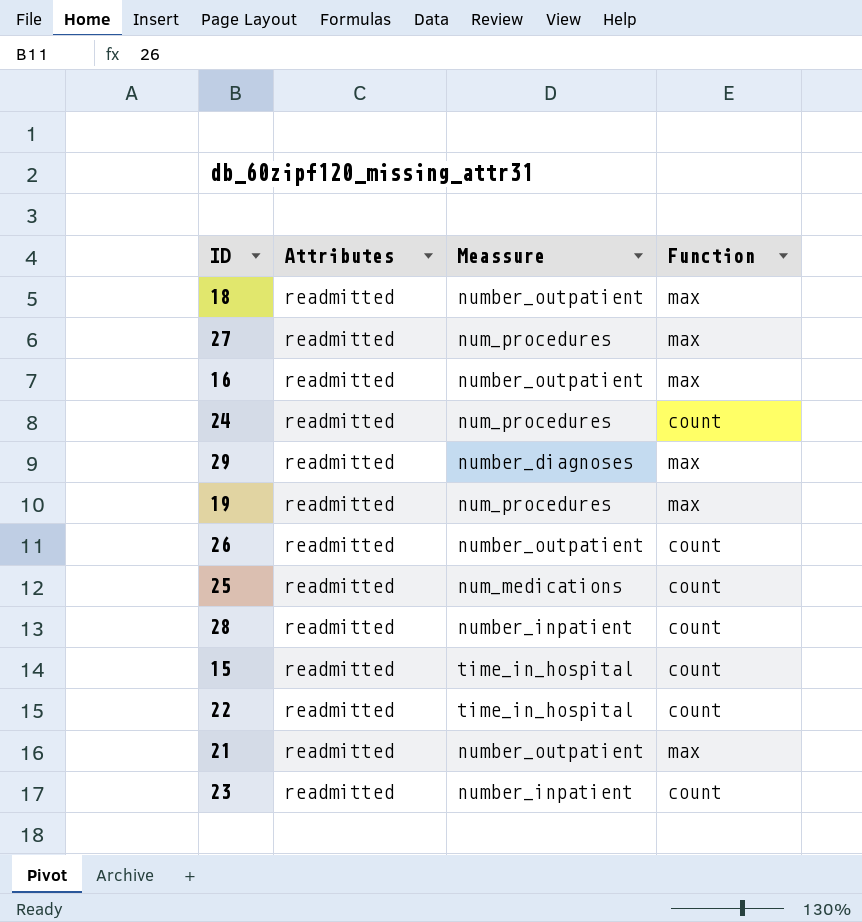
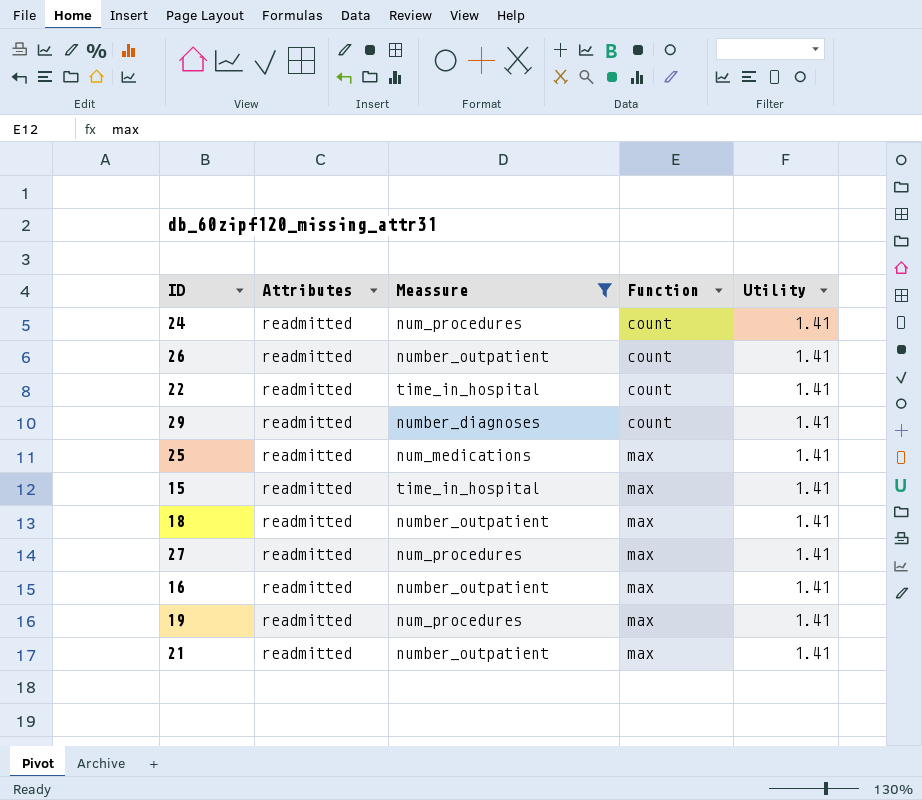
filter: none -> Meassure != number_inpatient
row order: none -> Function ascending
column Utility | position: none -> 5
29 | Function: max -> count
25 | Function: count -> max
15 | Function: count -> max

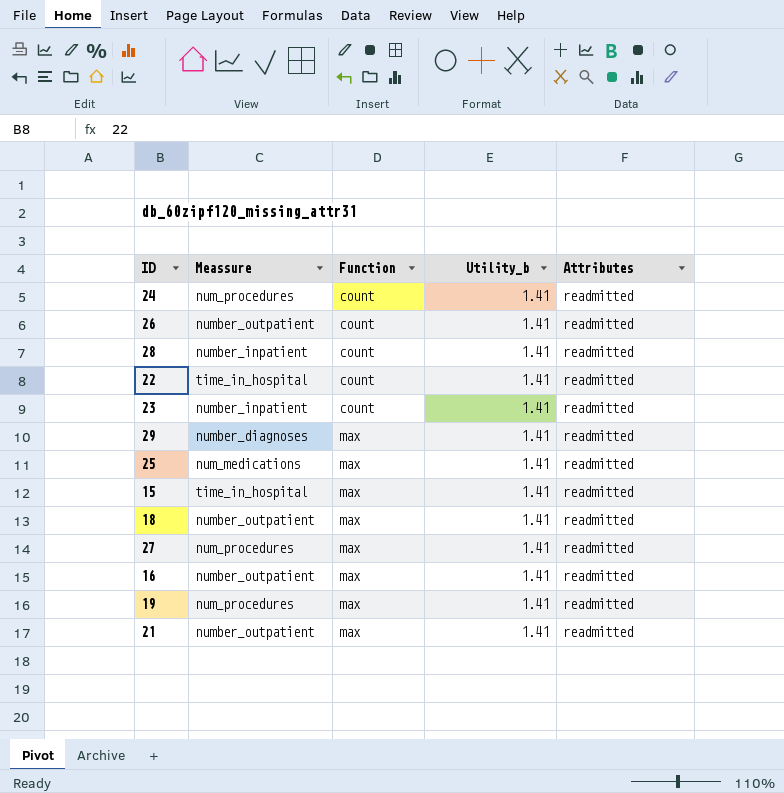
filter: Meassure != number_inpatient -> none
column name: Utility -> Utility_b
column Attributes | position: 2 -> 5
29 | Function: count -> max

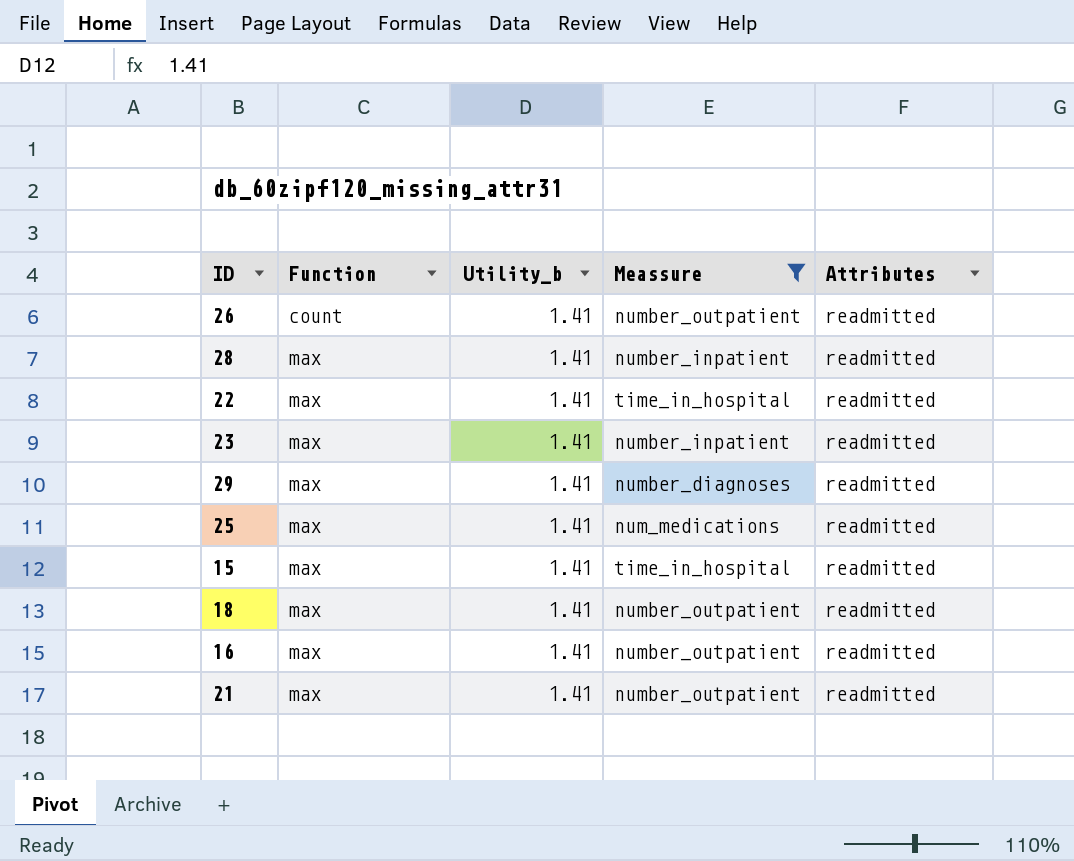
filter: none -> Meassure != num_procedures
column Meassure | position: 2 -> 4
28 | Function: count -> max
22 | Function: count -> max
23 | Function: count -> max

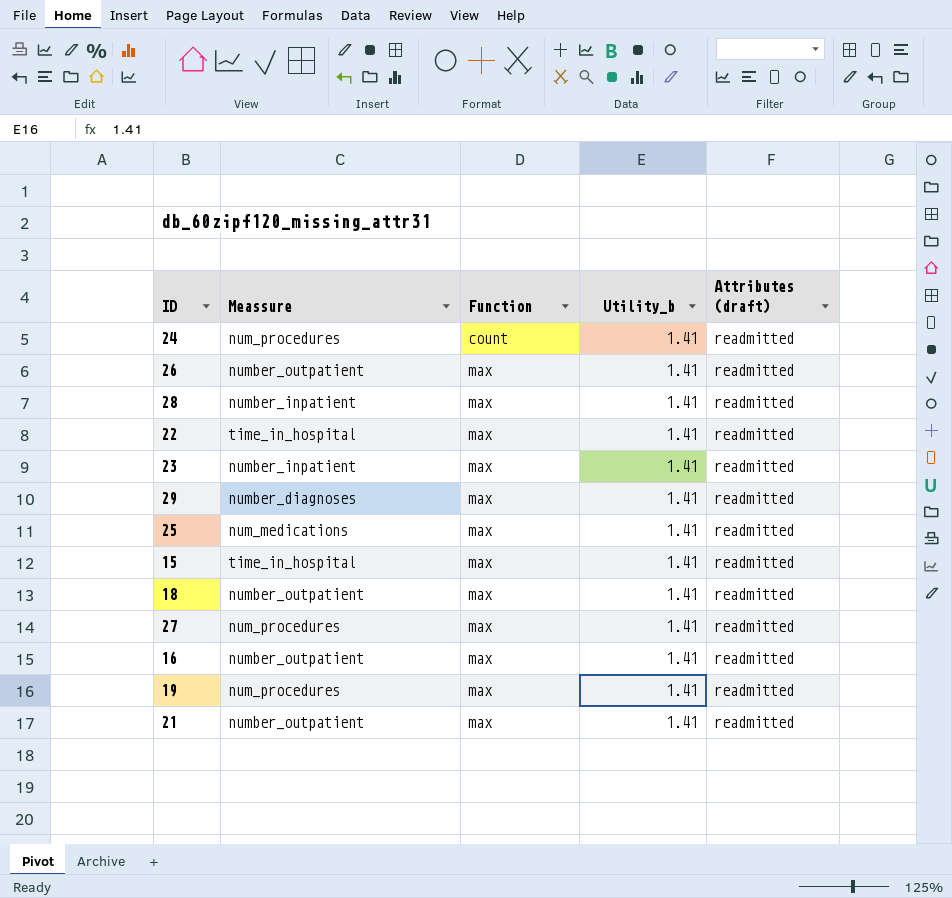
filter: Meassure != num_procedures -> none
column Meassure | position: 4 -> 2
column name: Attributes -> Attributes (draft)
26 | Function: count -> max

